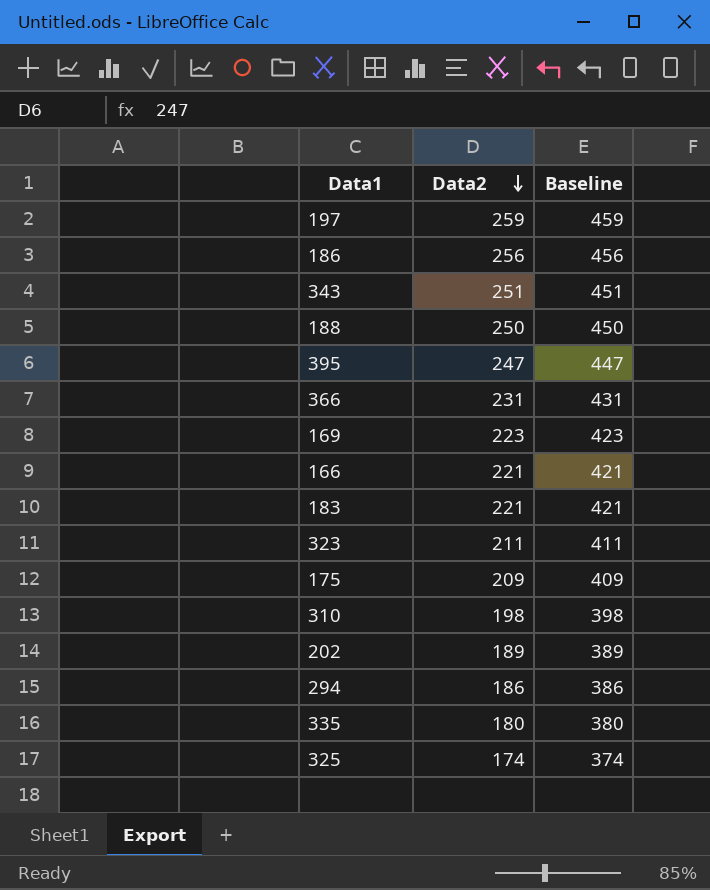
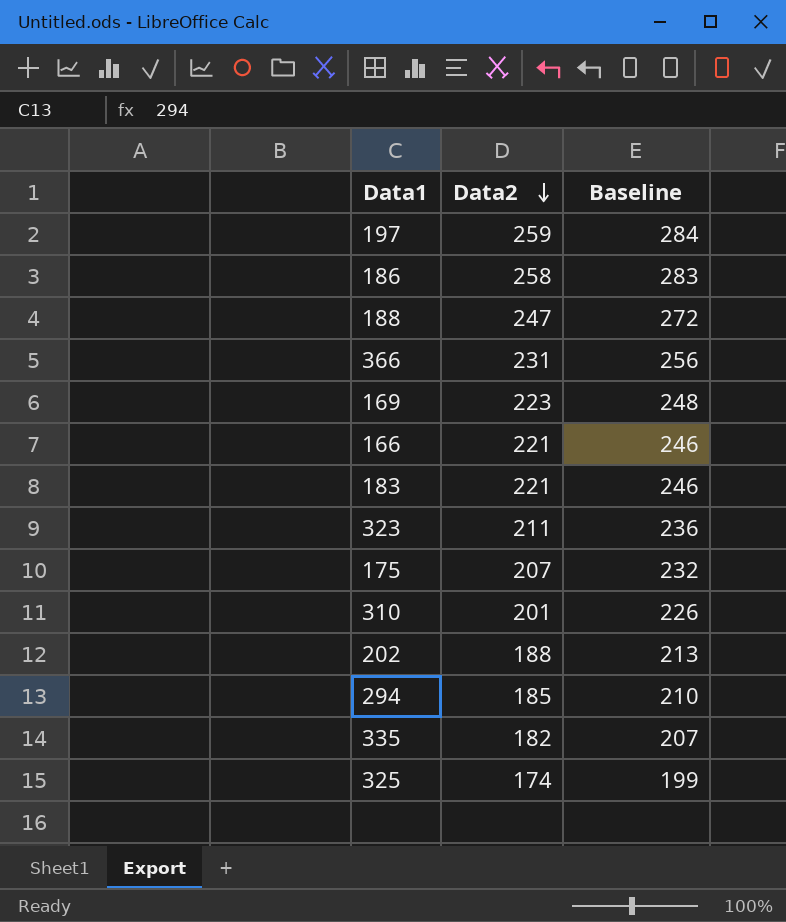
column Baseline | formula: [Data2] + 200 -> [Data2] + 25
row 343: 251 | 451 -> none
row 395: 247 | 447 -> none
186 | Data2: 256 -> 258
188 | Data2: 250 -> 247
175 | Data2: 209 -> 207
310 | Data2: 198 -> 201
202 | Data2: 189 -> 188
294 | Data2: 186 -> 185
335 | Data2: 180 -> 182

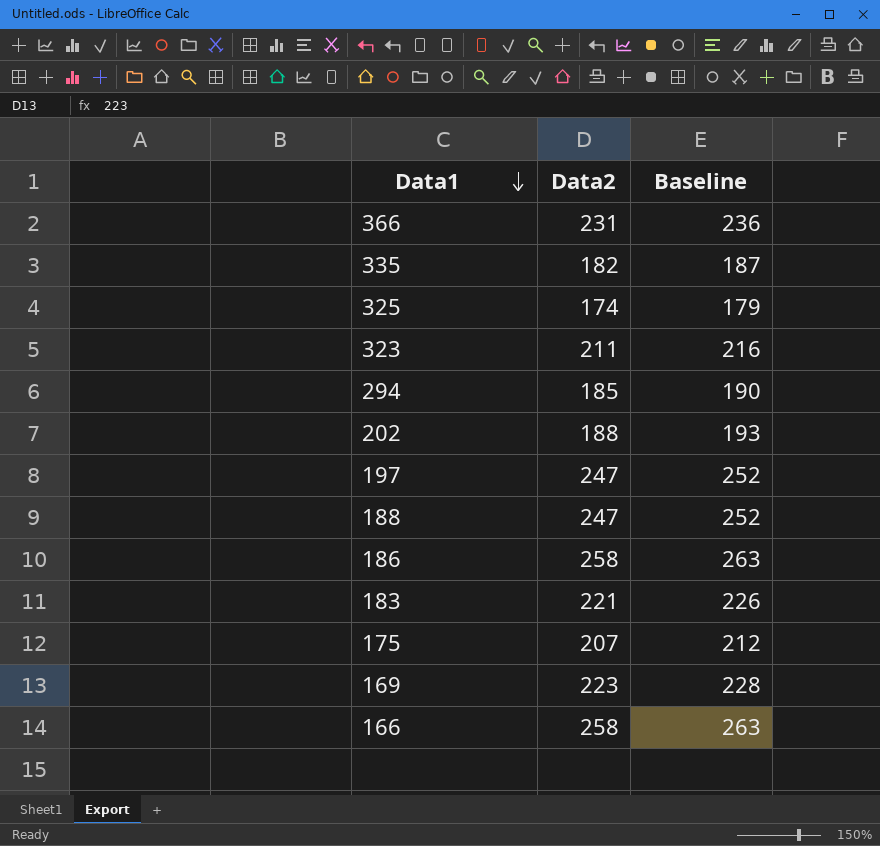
row order: Data2 descending -> Data1 descending
column Baseline | formula: [Data2] + 25 -> [Data2] + 5
row 310: 201 | 226 -> none
197 | Data2: 259 -> 247
166 | Data2: 221 -> 258

